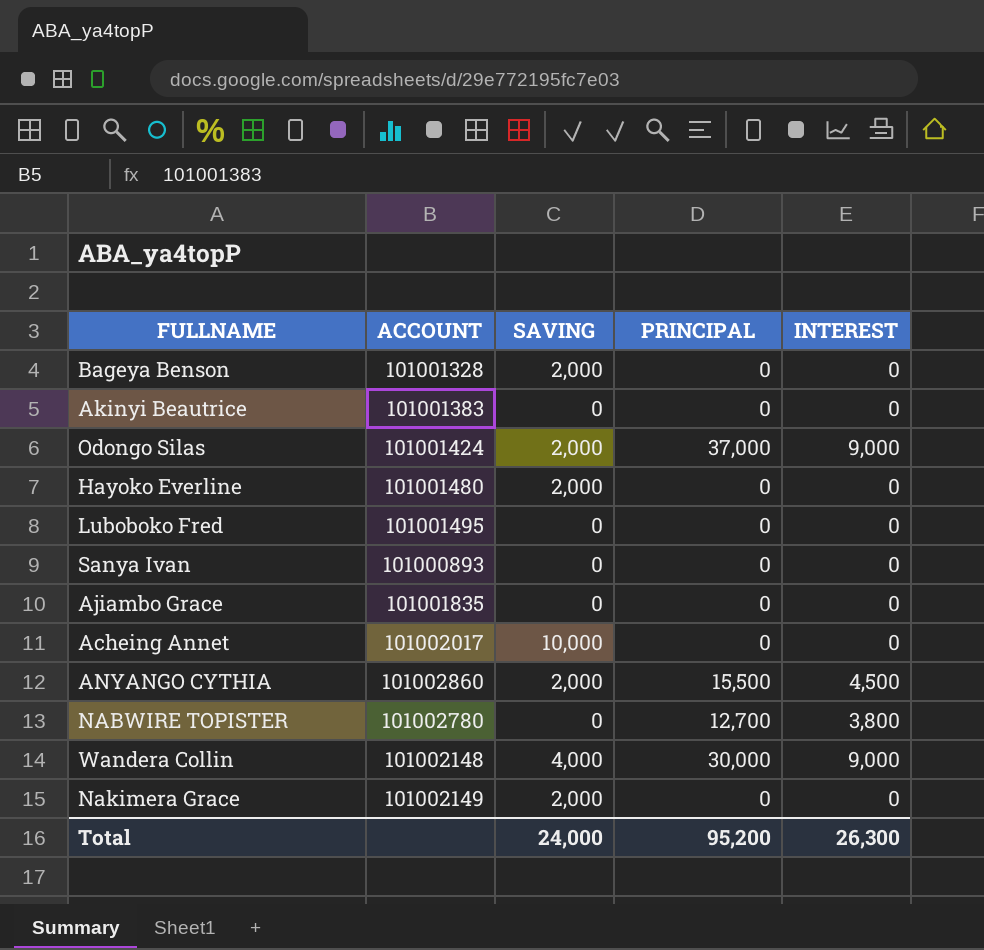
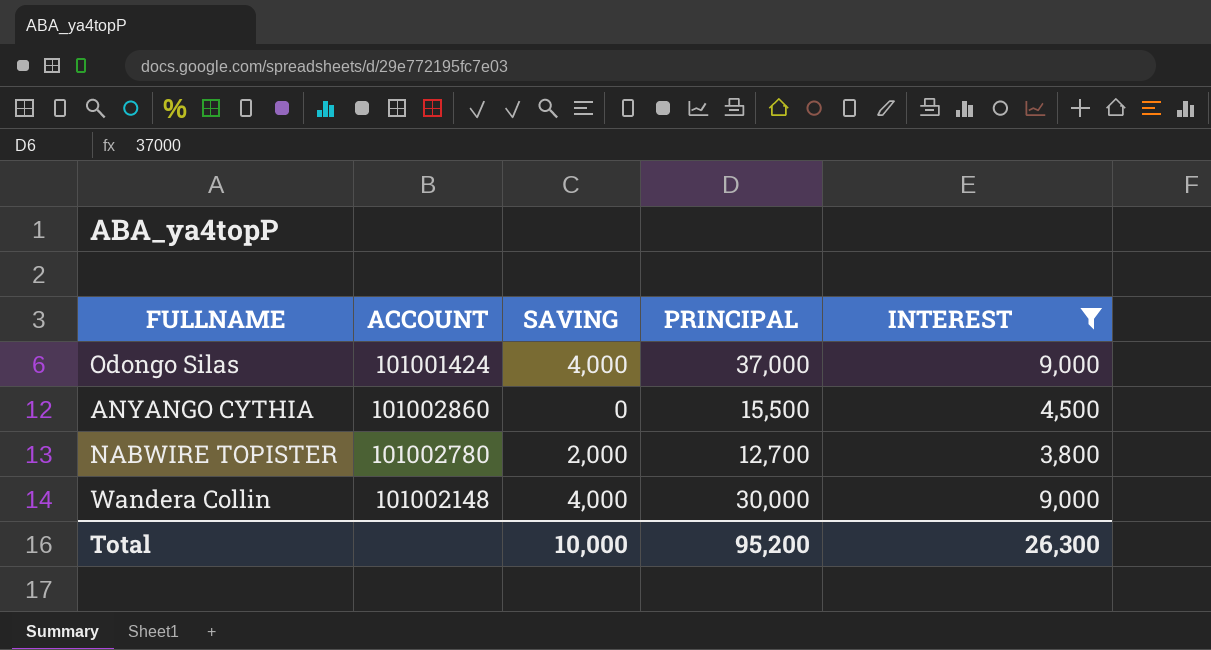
filter: none -> INTEREST != 0
Odongo Silas | SAVING: 2,000 -> 4,000
ANYANGO CYTHIA | SAVING: 2,000 -> 0
NABWIRE TOPISTER | SAVING: 0 -> 2,000
Total | SAVING: 24,000 -> 10,000

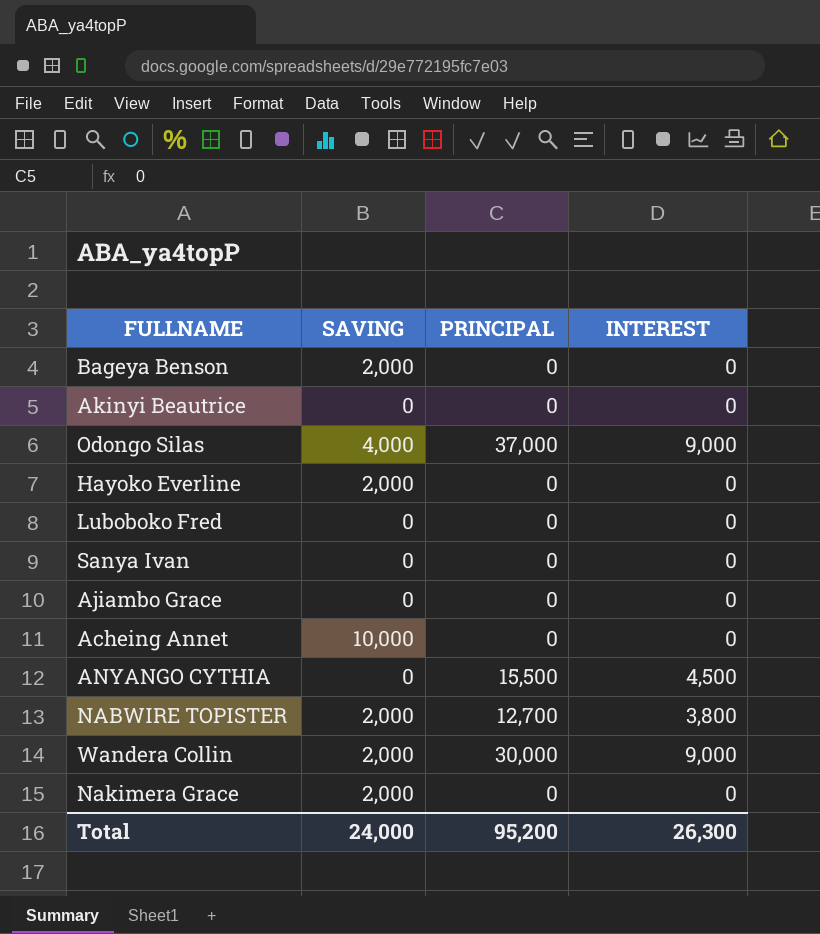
filter: INTEREST != 0 -> none
column ACCOUNT | position: 2 -> none
Wandera Collin | SAVING: 4,000 -> 2,000
Total | SAVING: 10,000 -> 24,000

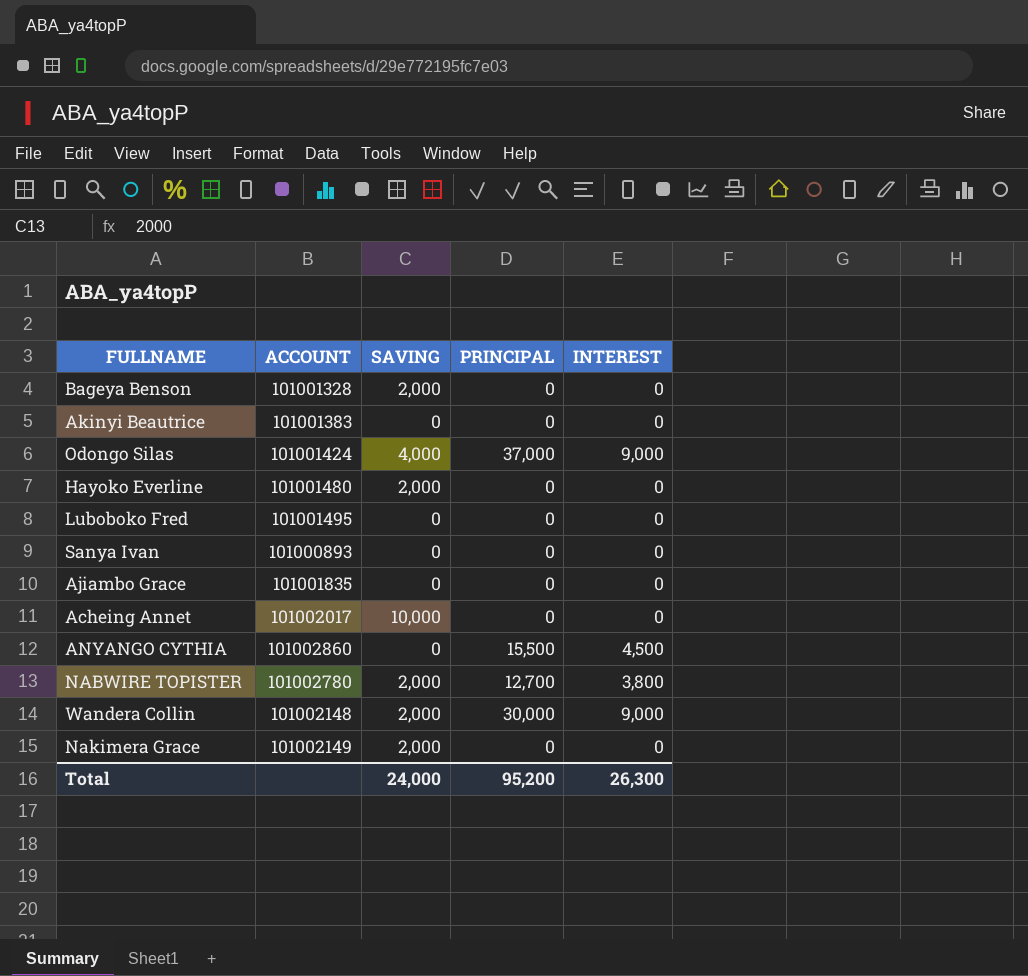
column ACCOUNT | position: none -> 2

